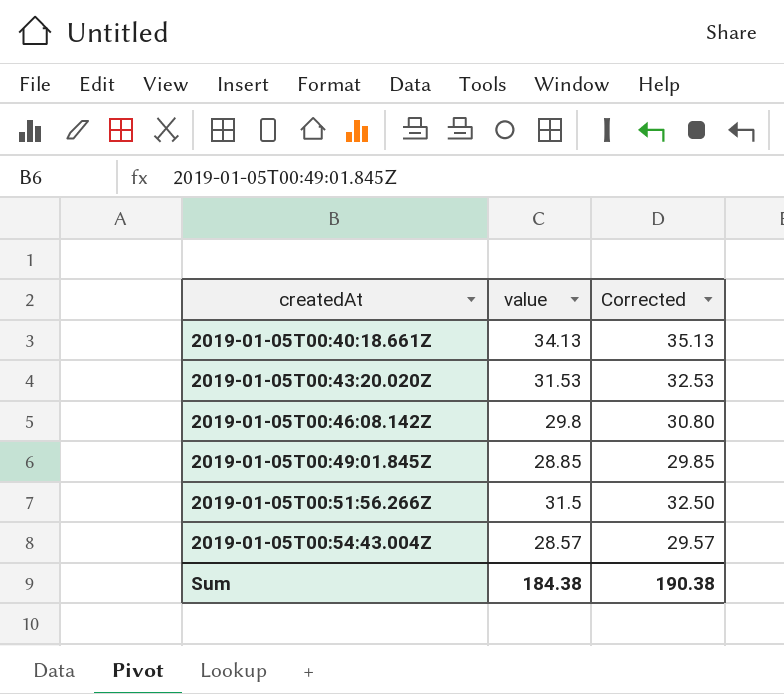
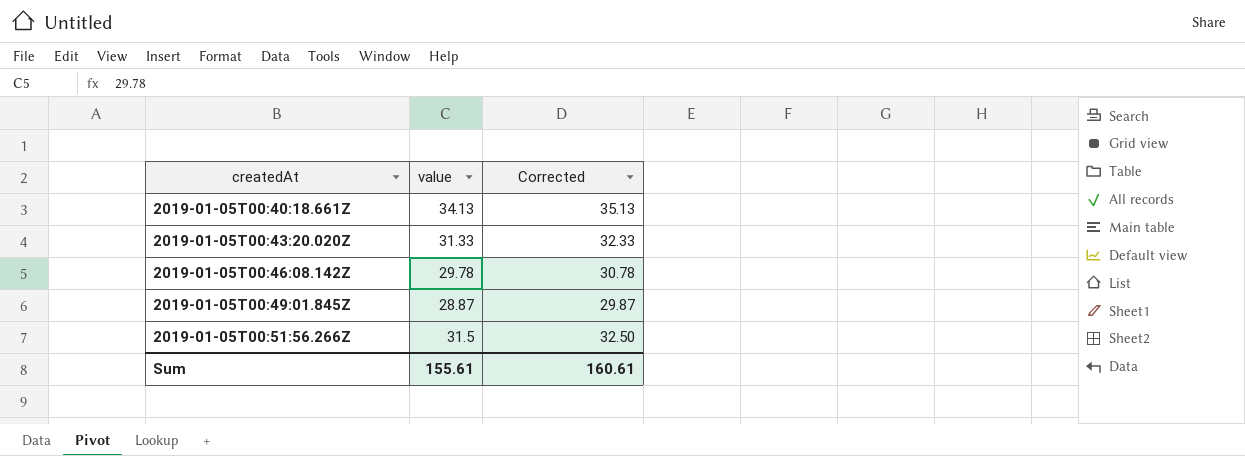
row 2019-01-05T00:54:43.004Z: 28.57 | 29.57 -> none
2019-01-05T00:43:20.020Z | value: 31.53 -> 31.33
2019-01-05T00:43:20.020Z | Corrected: 32.53 -> 32.33
2019-01-05T00:46:08.142Z | value: 29.8 -> 29.78
2019-01-05T00:46:08.142Z | Corrected: 30.80 -> 30.78
2019-01-05T00:49:01.845Z | value: 28.85 -> 28.87
2019-01-05T00:49:01.845Z | Corrected: 29.85 -> 29.87
Sum | value: 184.38 -> 155.61
Sum | Corrected: 190.38 -> 160.61

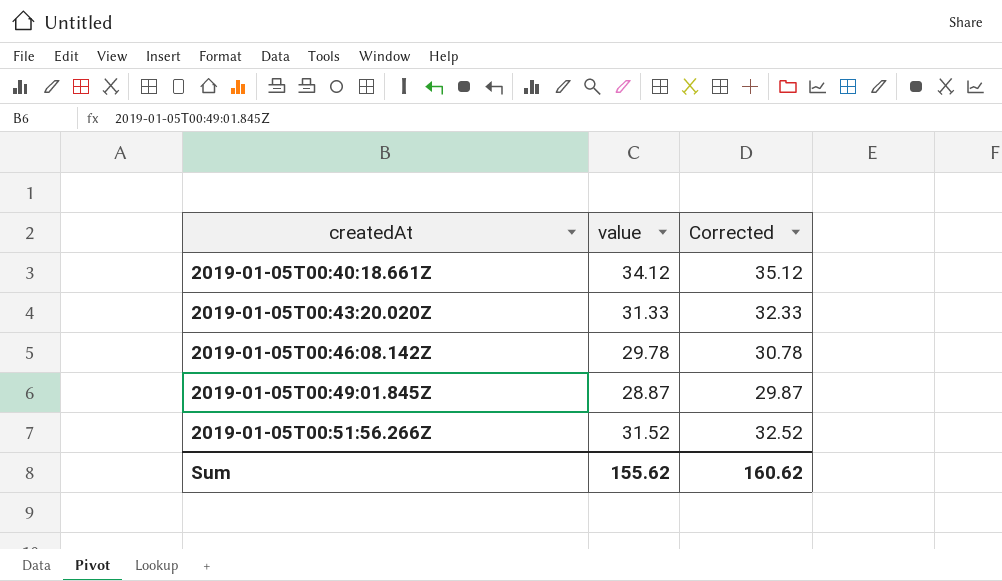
2019-01-05T00:40:18.661Z | value: 34.13 -> 34.12
2019-01-05T00:40:18.661Z | Corrected: 35.13 -> 35.12
2019-01-05T00:51:56.266Z | value: 31.5 -> 31.52
2019-01-05T00:51:56.266Z | Corrected: 32.50 -> 32.52
Sum | value: 155.61 -> 155.62
Sum | Corrected: 160.61 -> 160.62

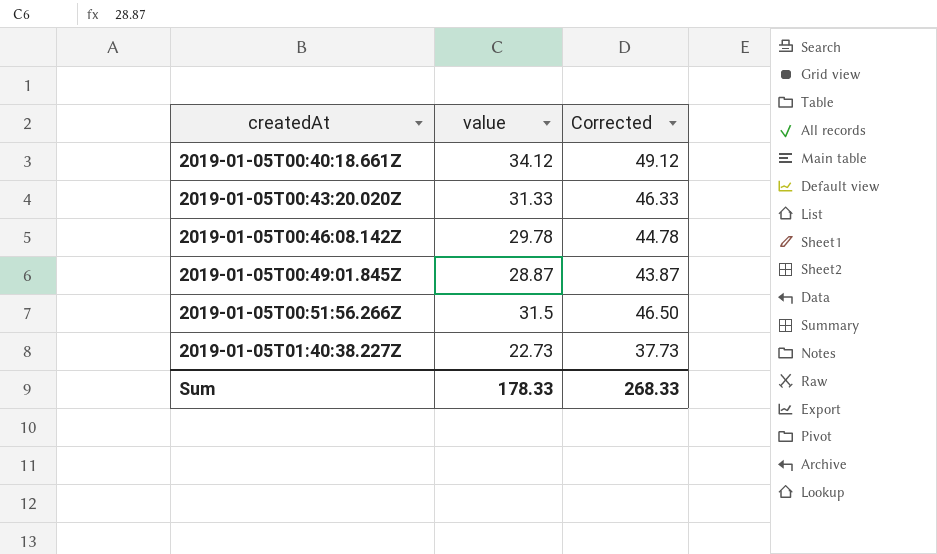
column Corrected | formula: [value] + 1 -> [value] + 15
2019-01-05T00:51:56.266Z | value: 31.52 -> 31.5
row 2019-01-05T01:40:38.227Z: none -> 22.73 | 37.73
Sum | value: 155.62 -> 178.33
Sum | Corrected: 160.62 -> 268.33

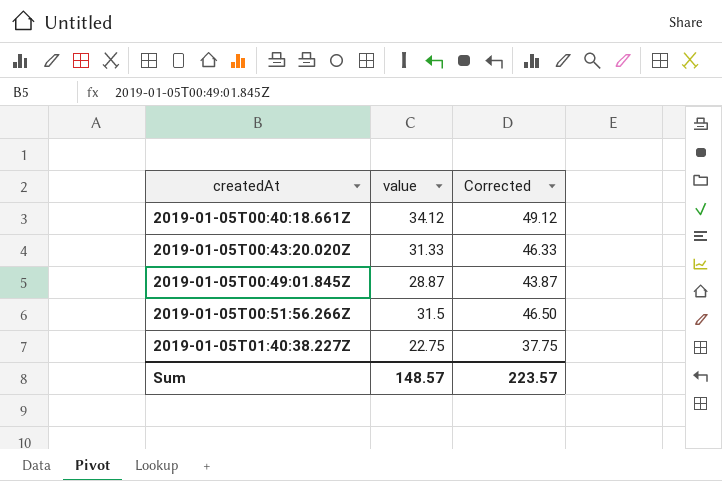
row 2019-01-05T00:46:08.142Z: 29.78 | 44.78 -> none
2019-01-05T01:40:38.227Z | value: 22.73 -> 22.75
2019-01-05T01:40:38.227Z | Corrected: 37.73 -> 37.75
Sum | value: 178.33 -> 148.57
Sum | Corrected: 268.33 -> 223.57

